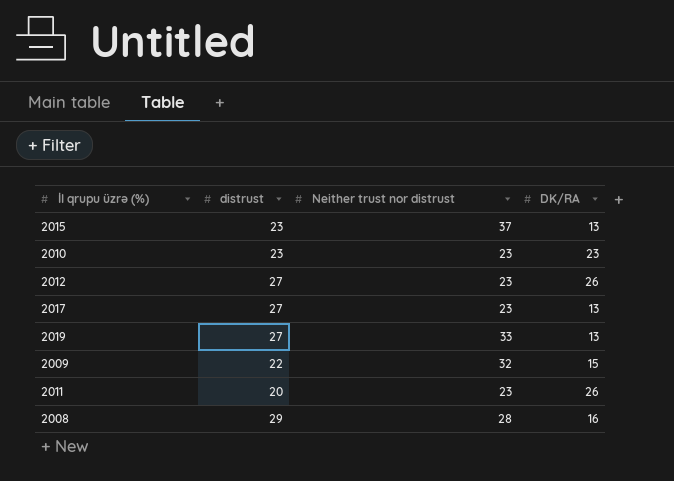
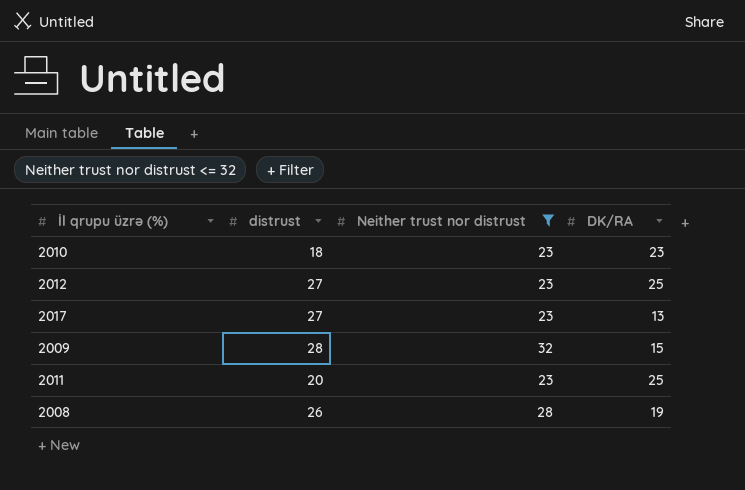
filter: none -> Neither trust nor distrust <= 32
2010 | distrust: 23 -> 18
2012 | DK/RA: 26 -> 25
2009 | distrust: 22 -> 28
2011 | DK/RA: 26 -> 25
2008 | distrust: 29 -> 26
2008 | DK/RA: 16 -> 19

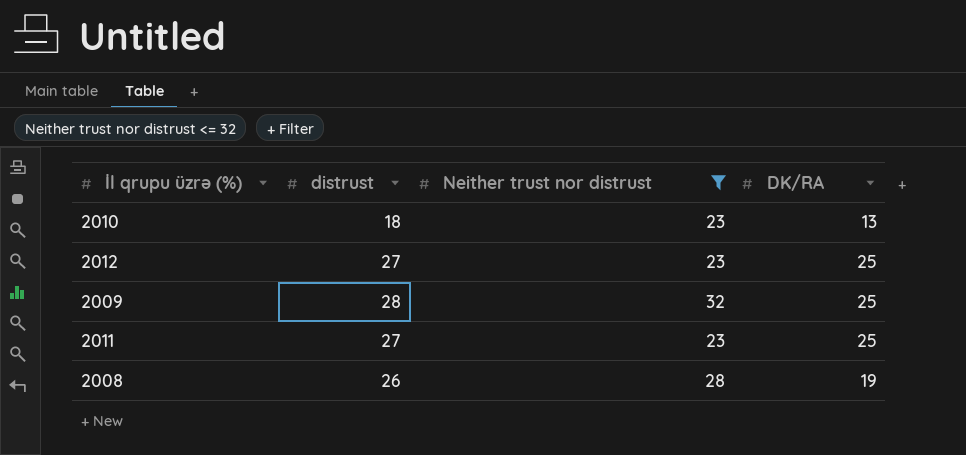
row 2017: 27 | 23 | 13 -> none
2010 | DK/RA: 23 -> 13
2009 | DK/RA: 15 -> 25
2011 | distrust: 20 -> 27

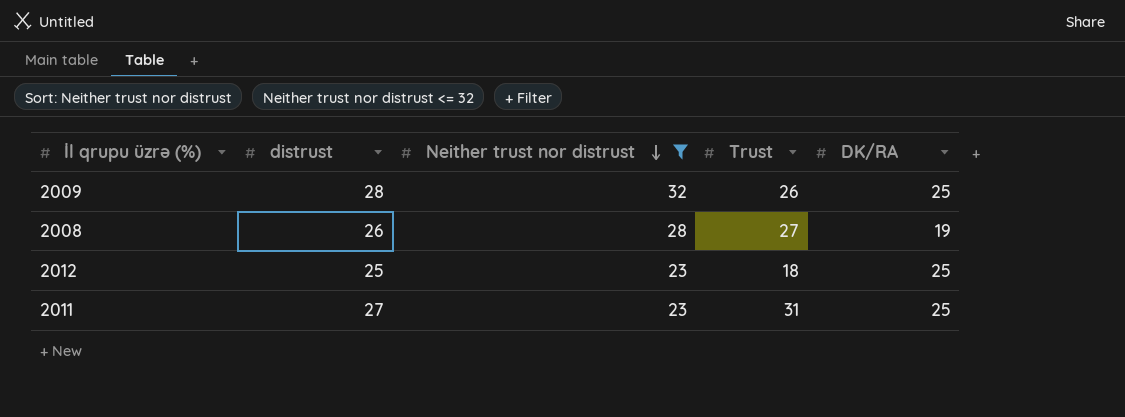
row order: none -> Neither trust nor distrust descending
column Trust | position: none -> 4
row 2010: 18 | 23 | 13 -> none
2012 | distrust: 27 -> 25

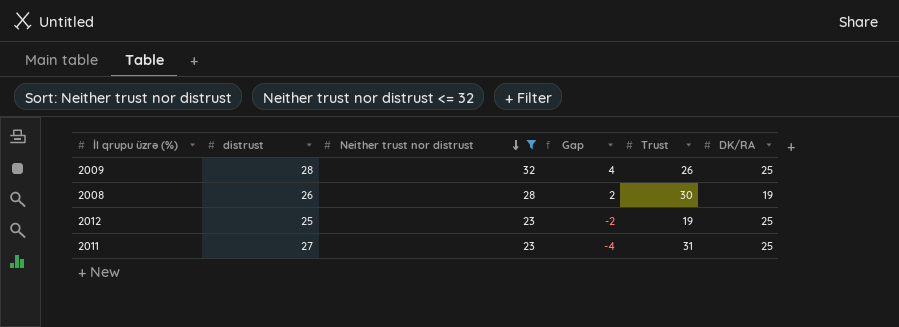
column Gap | formula: none -> [Neither trust nor distrust] - [distrust]
2008 | Trust: 27 -> 30
2012 | Trust: 18 -> 19

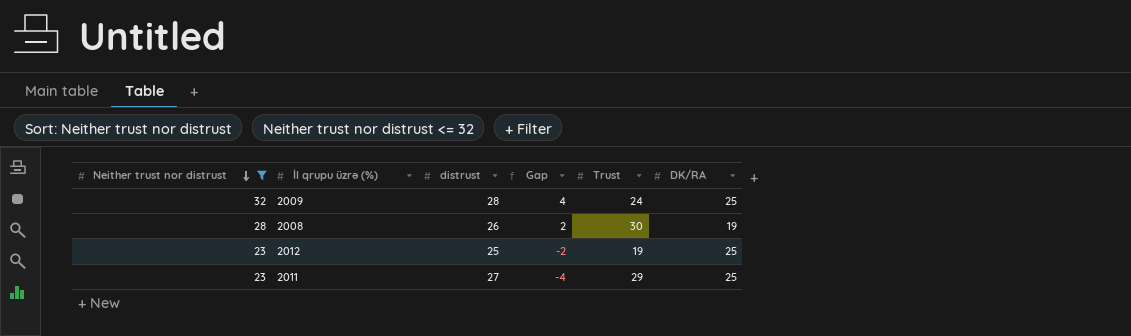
column Neither trust nor distrust | position: 3 -> 1
2009 | Trust: 26 -> 24
2011 | Trust: 31 -> 29

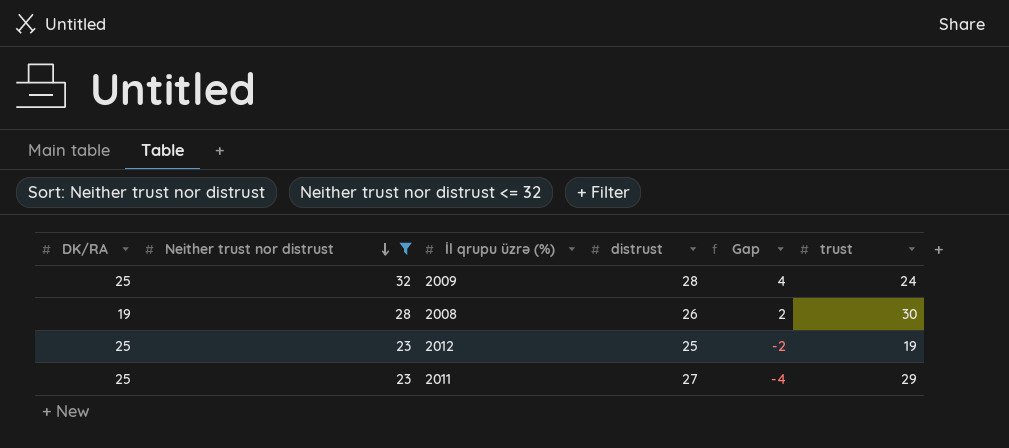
column DK/RA | position: 6 -> 1
column name: Trust -> trust

